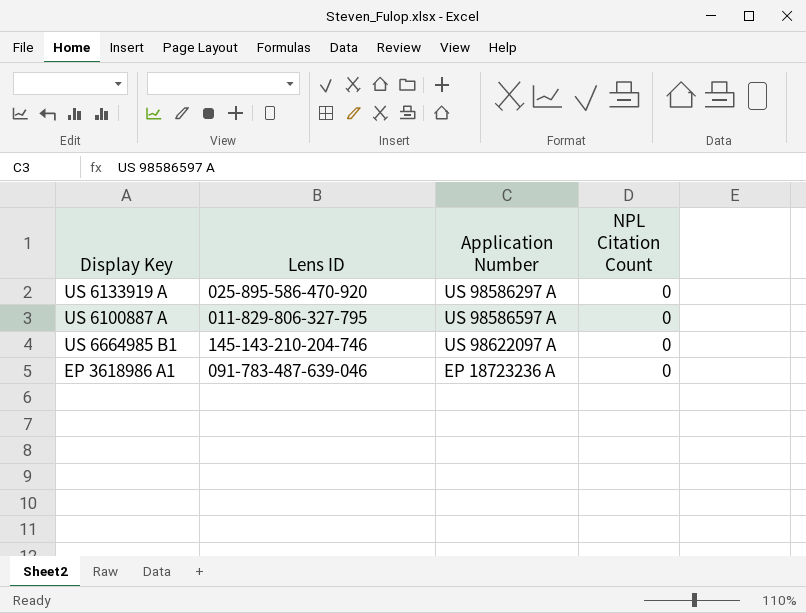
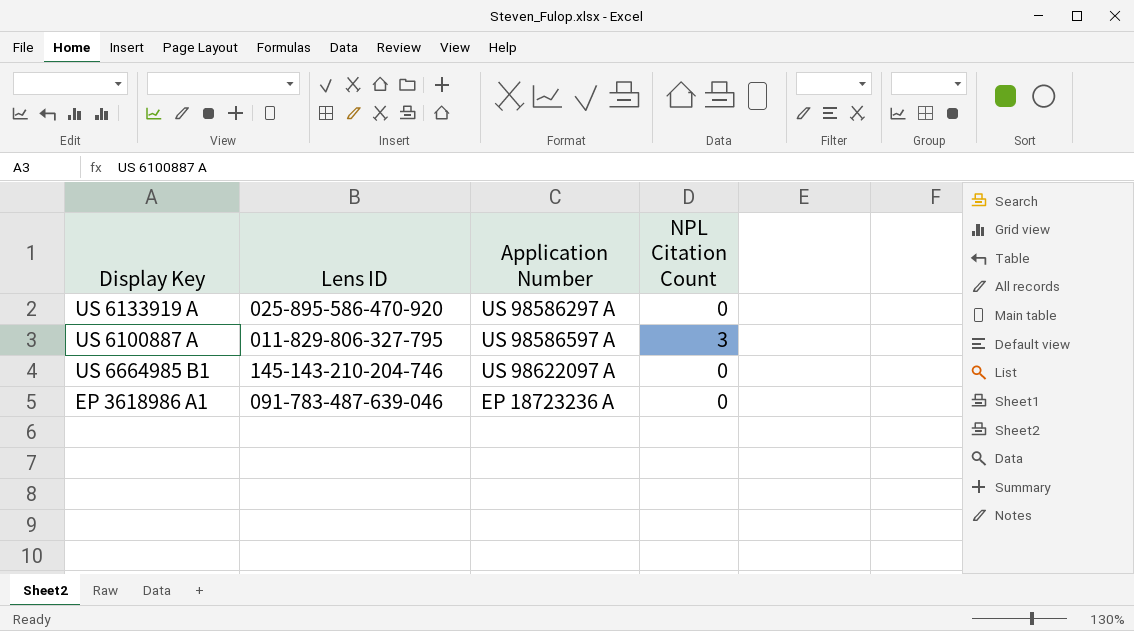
US 6100887 A | NPL Citation Count: 0 -> 3

